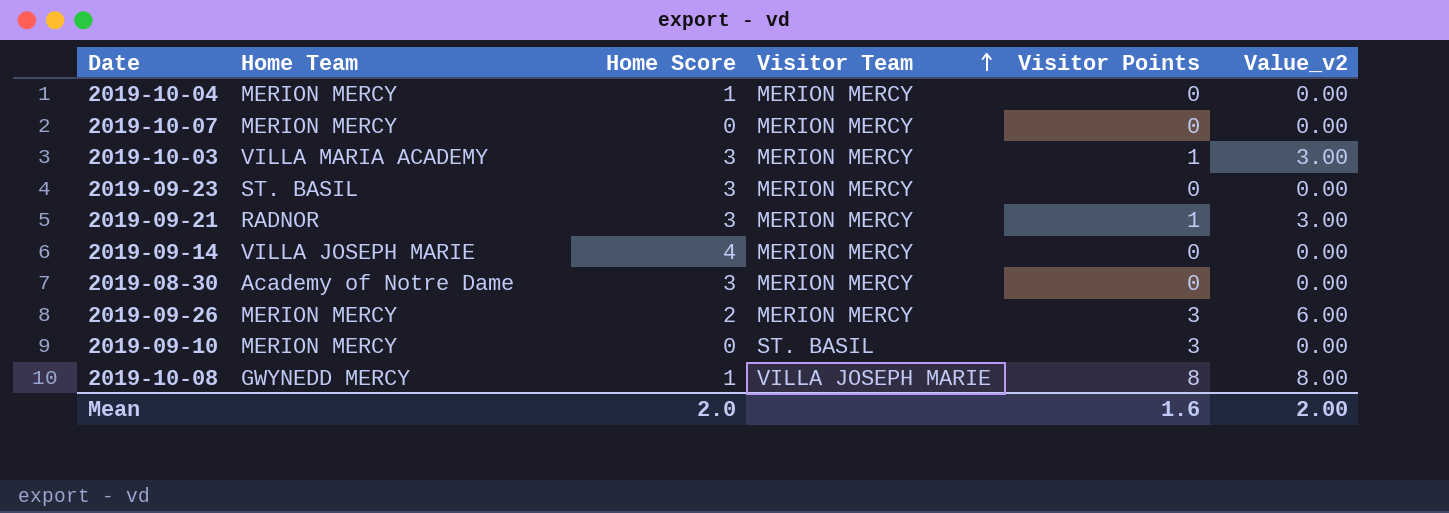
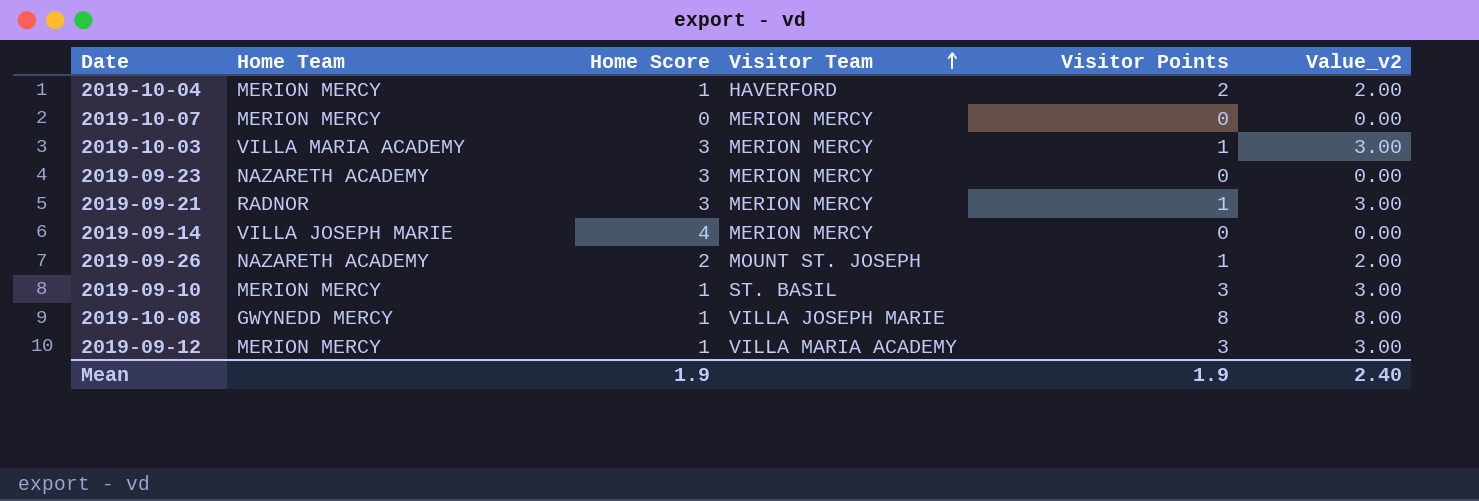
row 2019-08-30: Academy of Notre Dame | 3 | MERION MERCY | 0 | 0.00 -> none
2019-10-04 | Visitor Team: MERION MERCY -> HAVERFORD
2019-10-04 | Visitor Points: 0 -> 2
2019-10-04 | Value_v2: 0.00 -> 2.00
2019-09-23 | Home Team: ST. BASIL -> NAZARETH ACADEMY
2019-09-26 | Home Team: MERION MERCY -> NAZARETH ACADEMY
2019-09-26 | Visitor Team: MERION MERCY -> MOUNT ST. JOSEPH
2019-09-26 | Visitor Points: 3 -> 1
2019-09-26 | Value_v2: 6.00 -> 2.00
2019-09-10 | Home Score: 0 -> 1
2019-09-10 | Value_v2: 0.00 -> 3.00
row 2019-09-12: none -> MERION MERCY | 1 | VILLA MARIA ACADEMY | 3 | 3.00
Mean | Home Score: 2.0 -> 1.9
Mean | Visitor Points: 1.6 -> 1.9
Mean | Value_v2: 2.00 -> 2.40

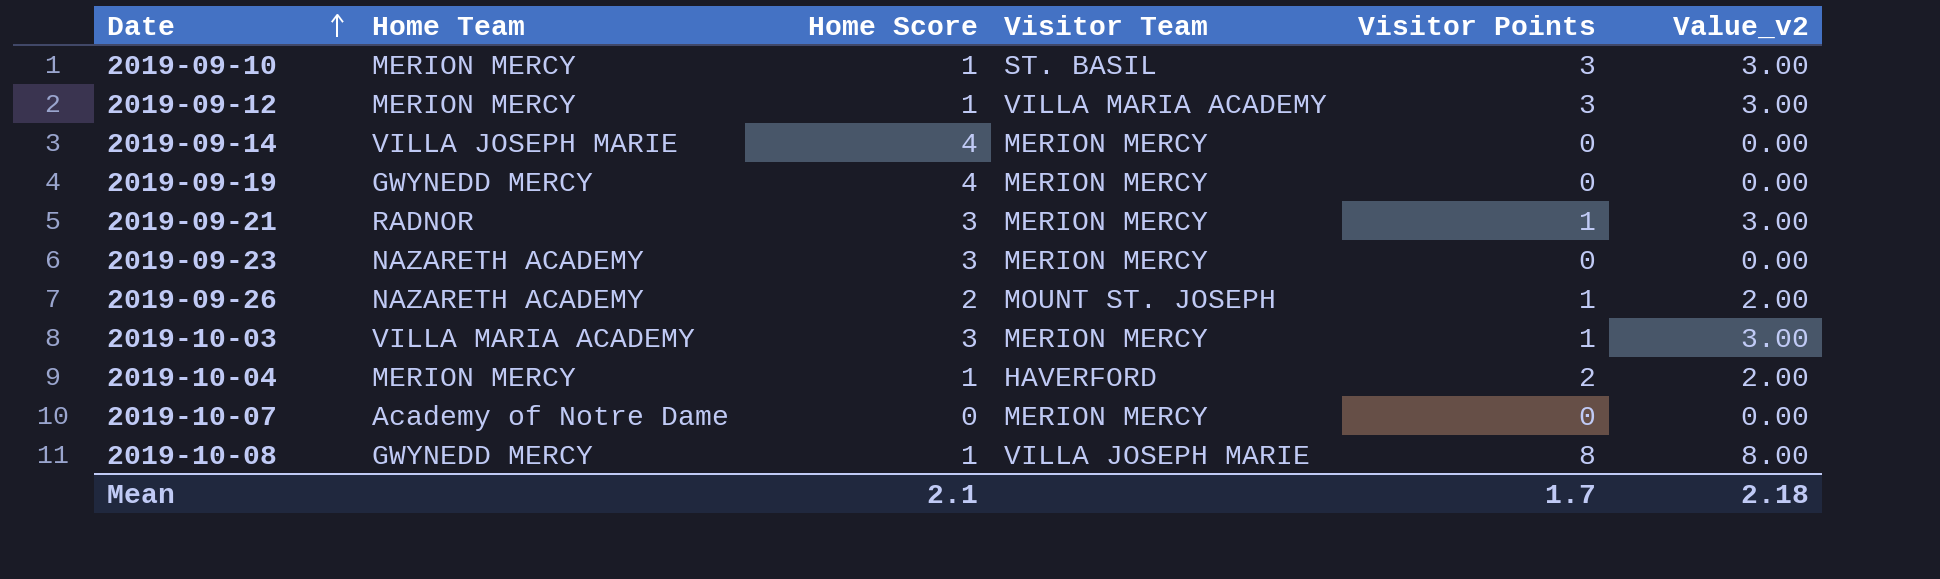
row order: Visitor Team ascending -> Date ascending
row 2019-09-19: none -> GWYNEDD MERCY | 4 | MERION MERCY | 0 | 0.00
2019-10-07 | Home Team: MERION MERCY -> Academy of Notre Dame
Mean | Home Score: 1.9 -> 2.1
Mean | Visitor Points: 1.9 -> 1.7
Mean | Value_v2: 2.40 -> 2.18

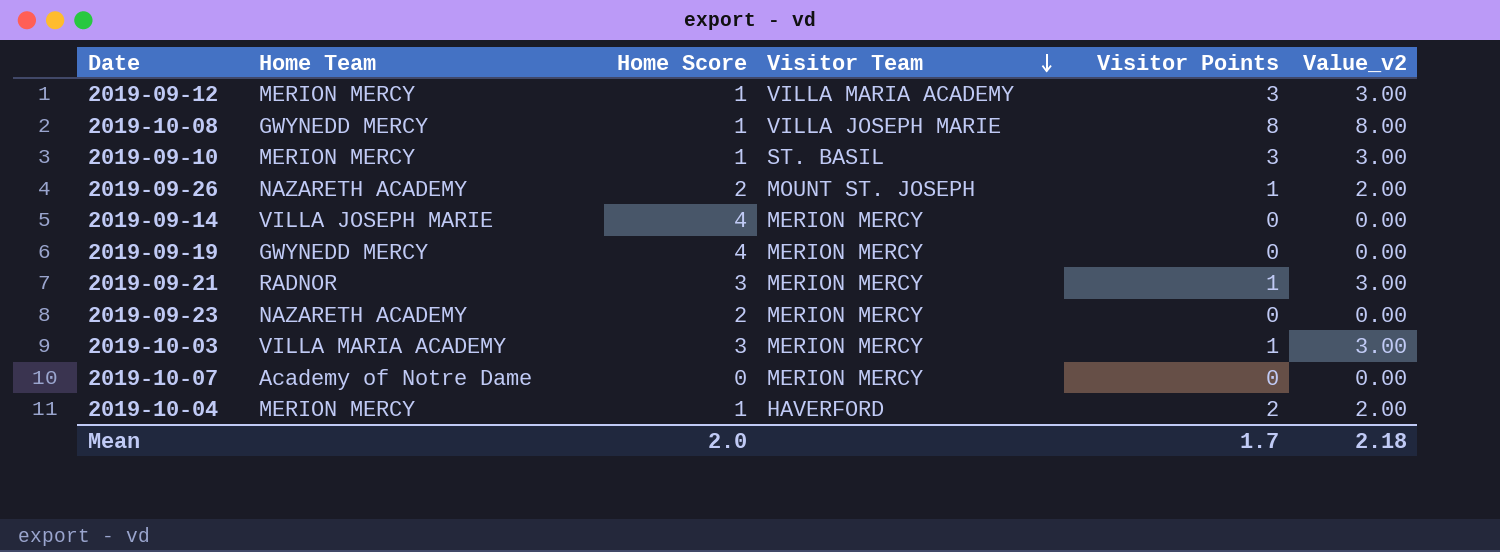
row order: Date ascending -> Visitor Team descending
2019-09-23 | Home Score: 3 -> 2
Mean | Home Score: 2.1 -> 2.0

